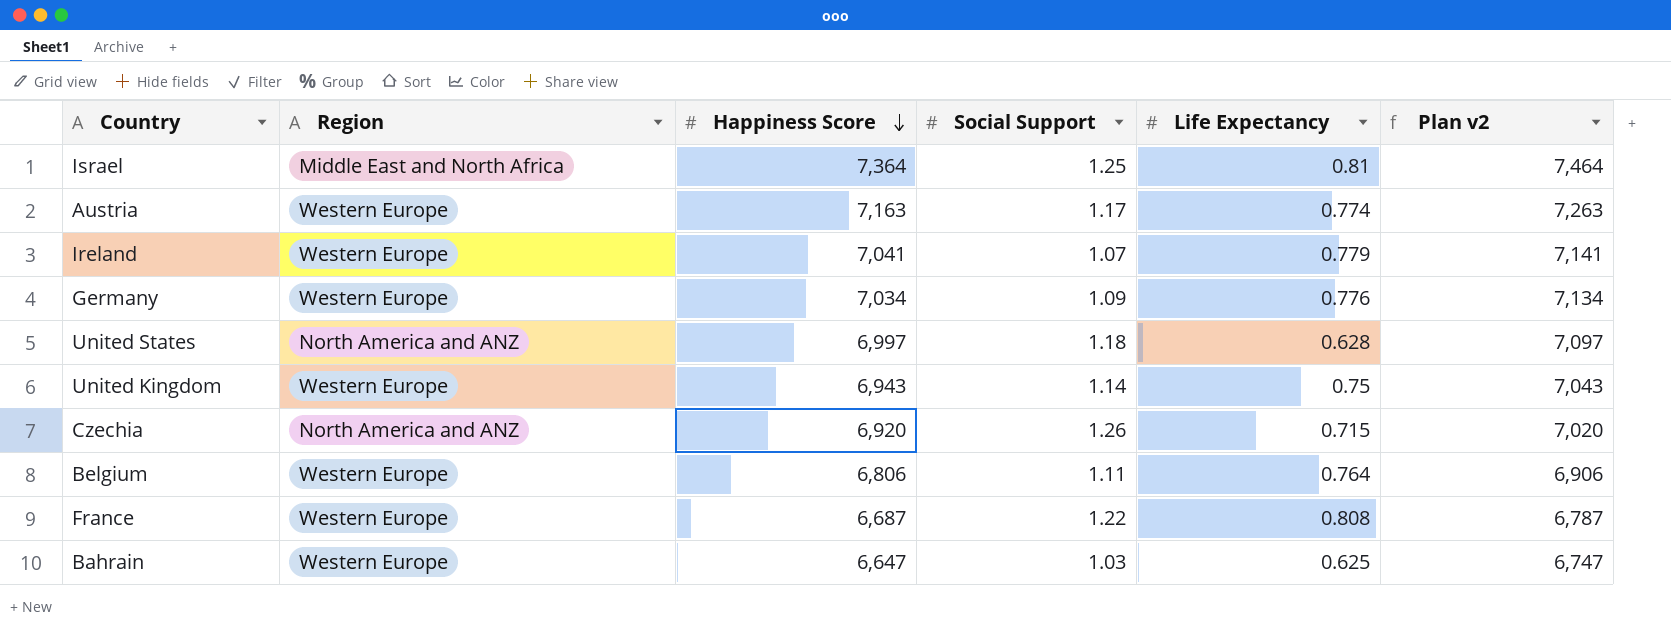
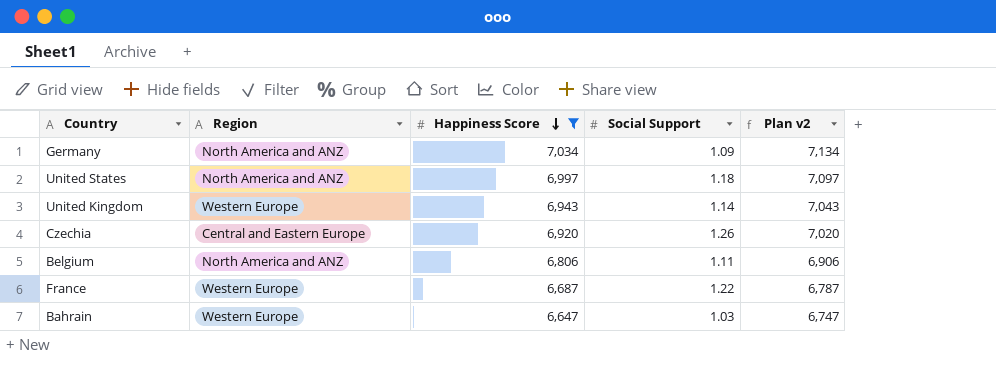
filter: none -> Happiness Score <= 7,034
column Life Expectancy | position: 5 -> none
Germany | Region: Western Europe -> North America and ANZ
Czechia | Region: North America and ANZ -> Central and Eastern Europe
Belgium | Region: Western Europe -> North America and ANZ

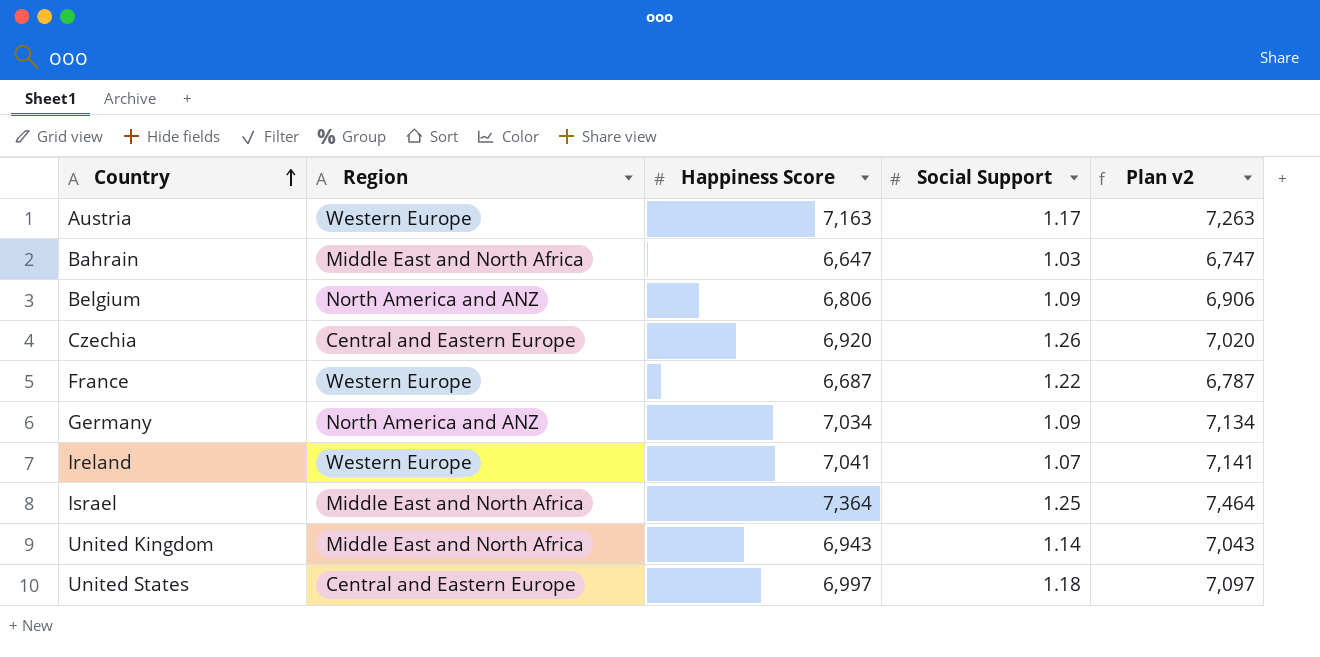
filter: Happiness Score <= 7,034 -> none
row order: Happiness Score descending -> Country ascending
Bahrain | Region: Western Europe -> Middle East and North Africa
Belgium | Social Support: 1.11 -> 1.09
United Kingdom | Region: Western Europe -> Middle East and North Africa
United States | Region: North America and ANZ -> Central and Eastern Europe

